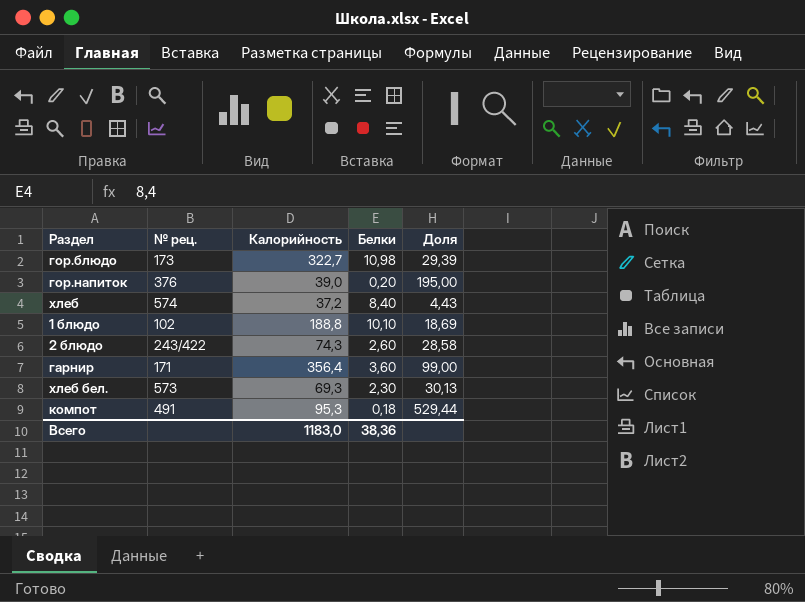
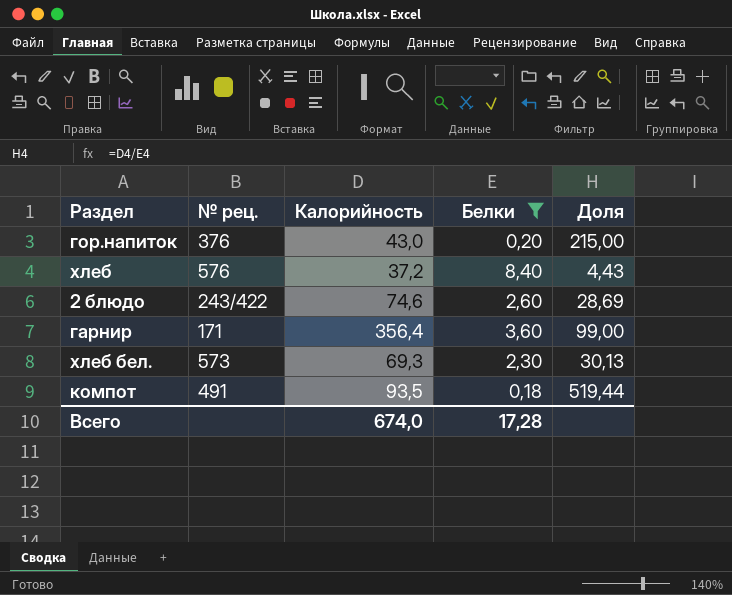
filter: none -> Белки <= 8,40
гор.напиток | Калорийность: 39,0 -> 43,0
гор.напиток | Доля: 195,00 -> 215,00
хлеб | № рец.: 574 -> 576
2 блюдо | Калорийность: 74,3 -> 74,6
2 блюдо | Доля: 28,58 -> 28,69
компот | Калорийность: 95,3 -> 93,5
компот | Доля: 529,44 -> 519,44
Всего | Калорийность: 1183,0 -> 674,0
Всего | Белки: 38,36 -> 17,28

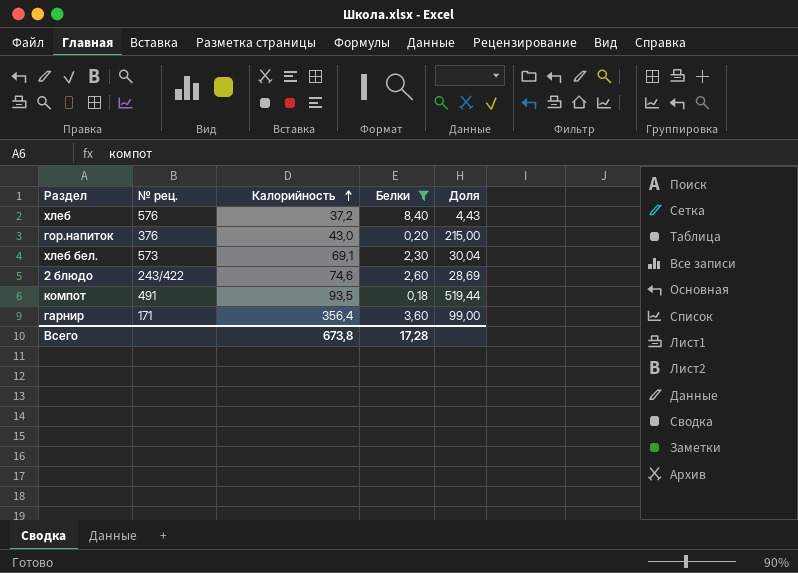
row order: none -> Калорийность ascending
хлеб бел. | Калорийность: 69,3 -> 69,1
хлеб бел. | Доля: 30,13 -> 30,04
Всего | Калорийность: 674,0 -> 673,8

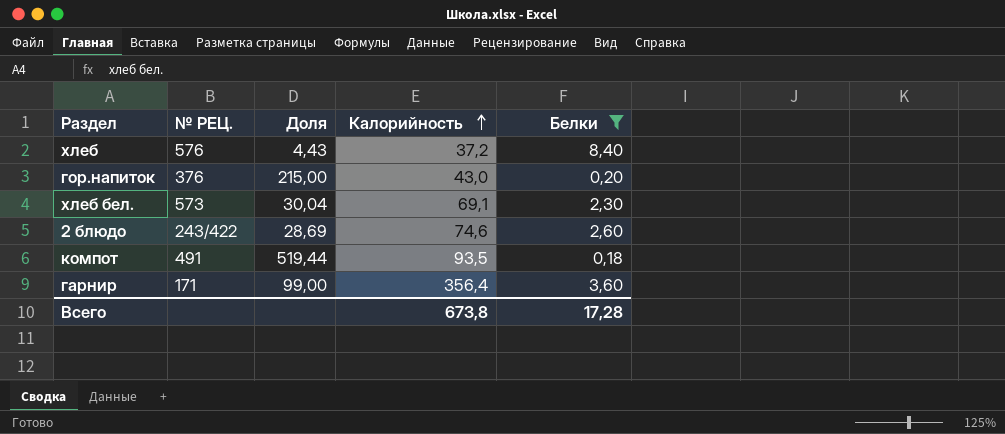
column name: № рец. -> № РЕЦ.
column Доля | position: 5 -> 3

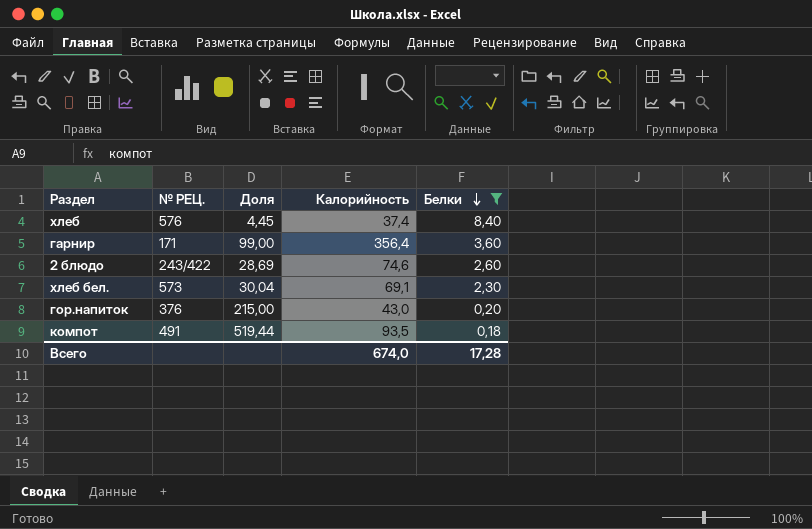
row order: Калорийность ascending -> Белки descending
хлеб | Доля: 4,43 -> 4,45
хлеб | Калорийность: 37,2 -> 37,4
Всего | Калорийность: 673,8 -> 674,0

